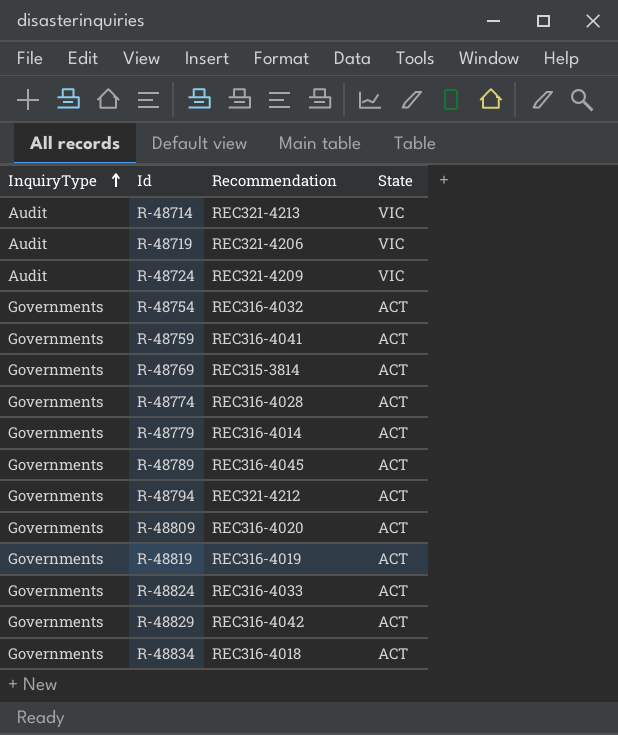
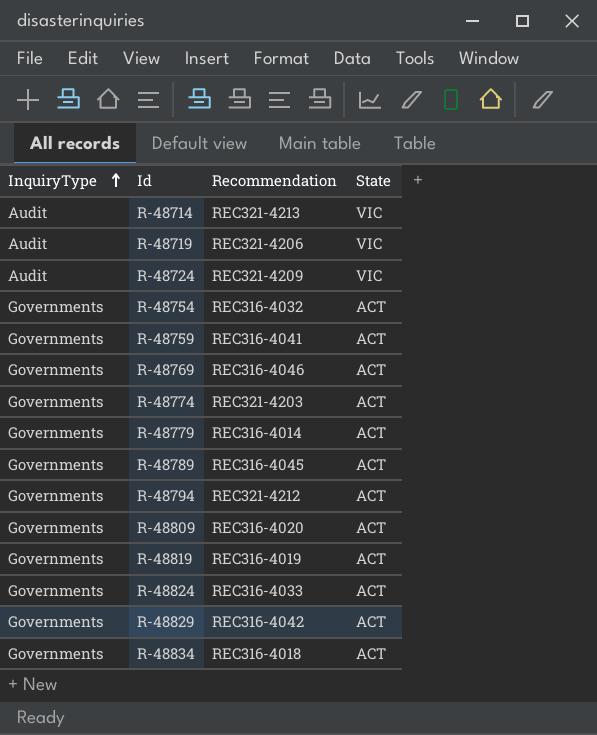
R-48769 | Recommendation: REC315-3814 -> REC316-4046
R-48774 | Recommendation: REC316-4028 -> REC321-4203

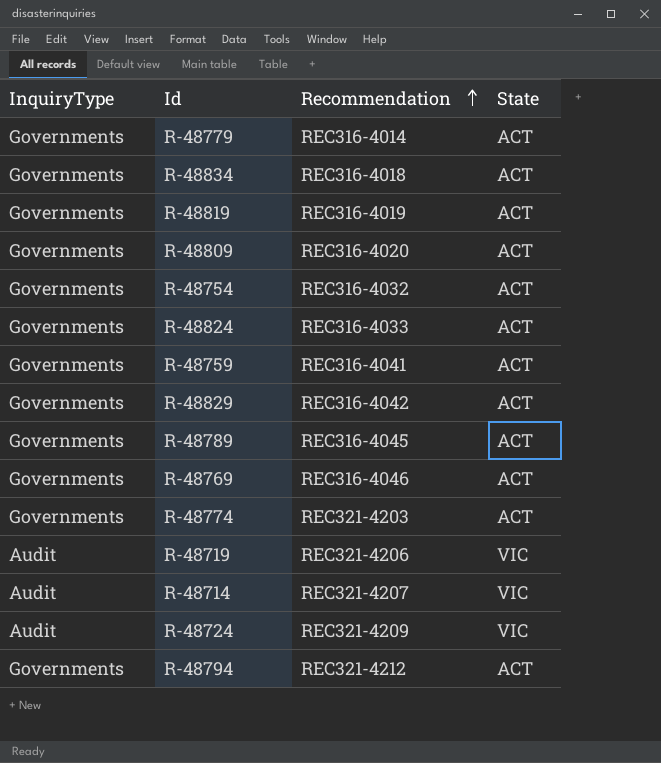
row order: InquiryType ascending -> Recommendation ascending
R-48714 | Recommendation: REC321-4213 -> REC321-4207

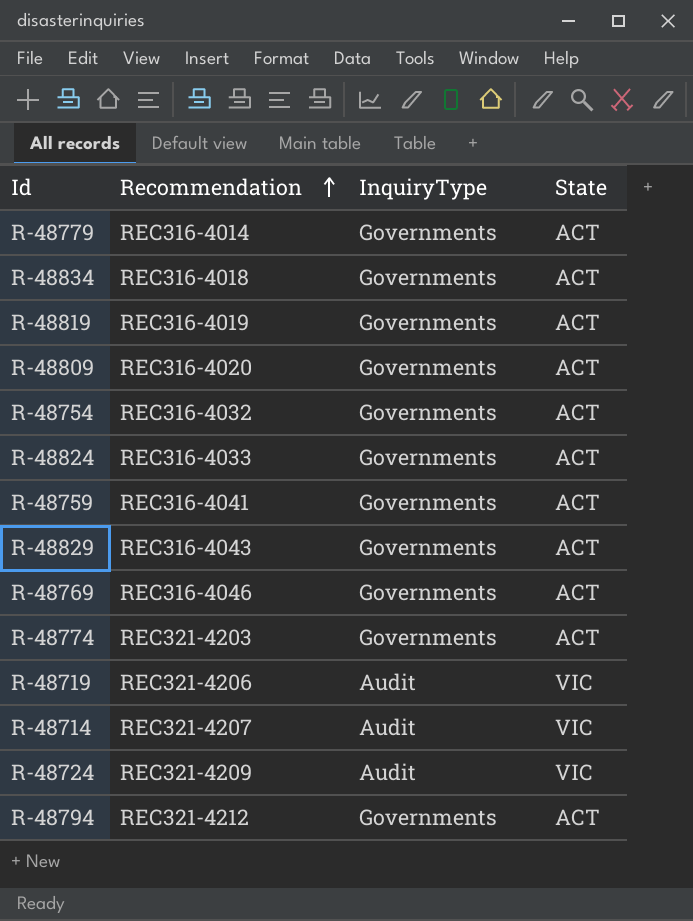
column InquiryType | position: 1 -> 3
row R-48789: Governments | REC316-4045 | ACT -> none
R-48829 | Recommendation: REC316-4042 -> REC316-4043

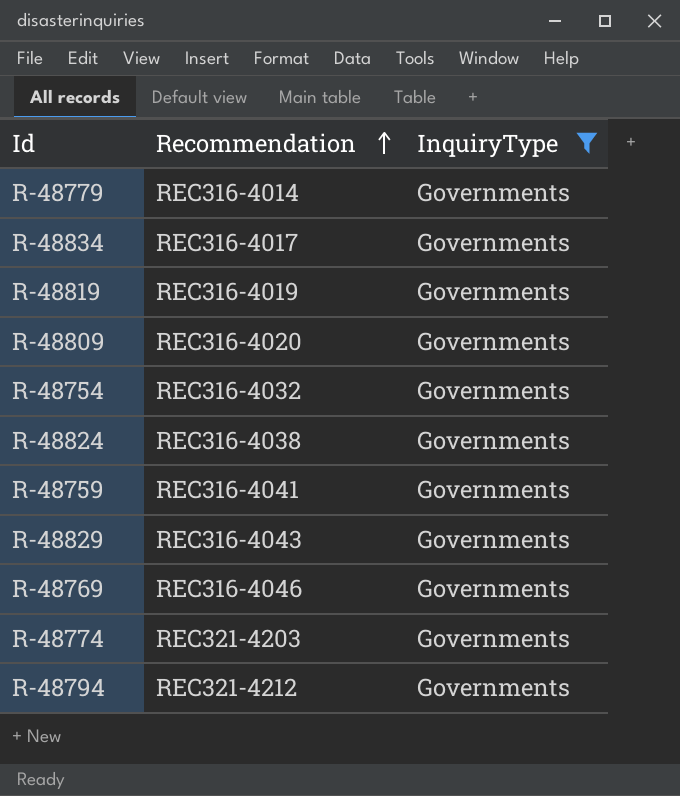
filter: none -> InquiryType = Governments
column State | position: 4 -> none
R-48834 | Recommendation: REC316-4018 -> REC316-4017
R-48824 | Recommendation: REC316-4033 -> REC316-4038

